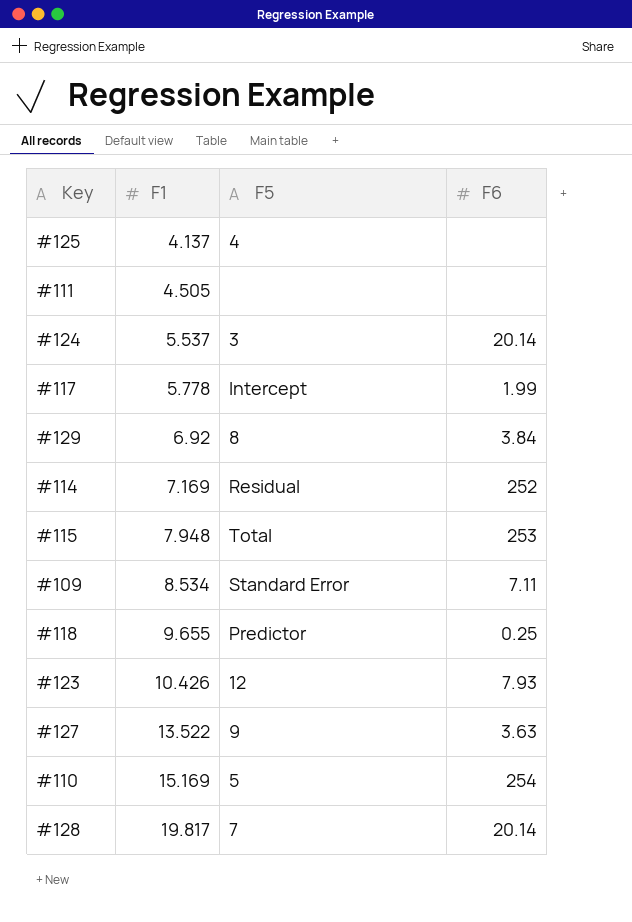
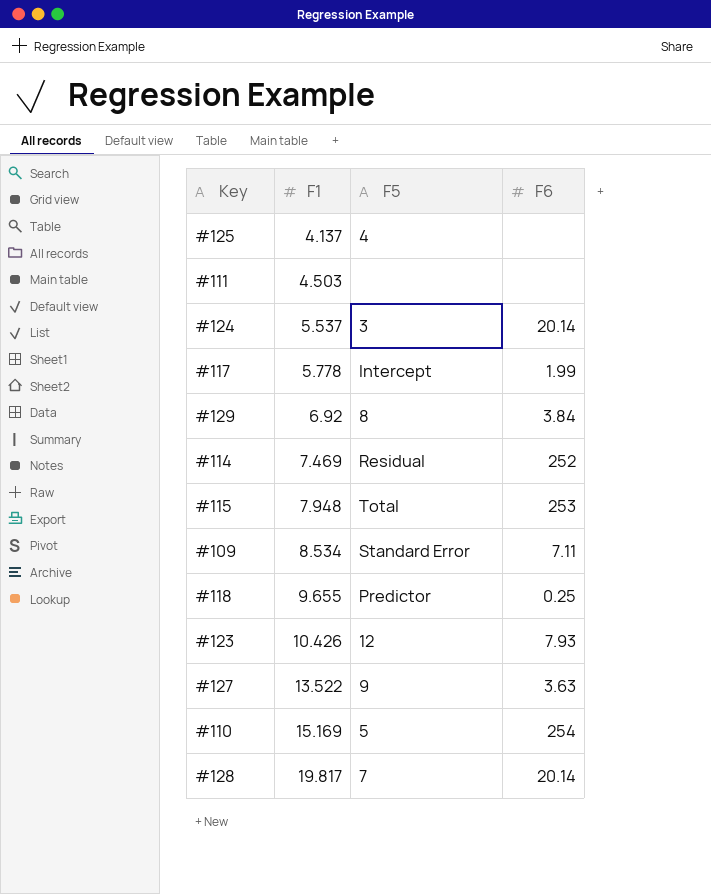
#111 | F1: 4.505 -> 4.503
#114 | F1: 7.169 -> 7.469

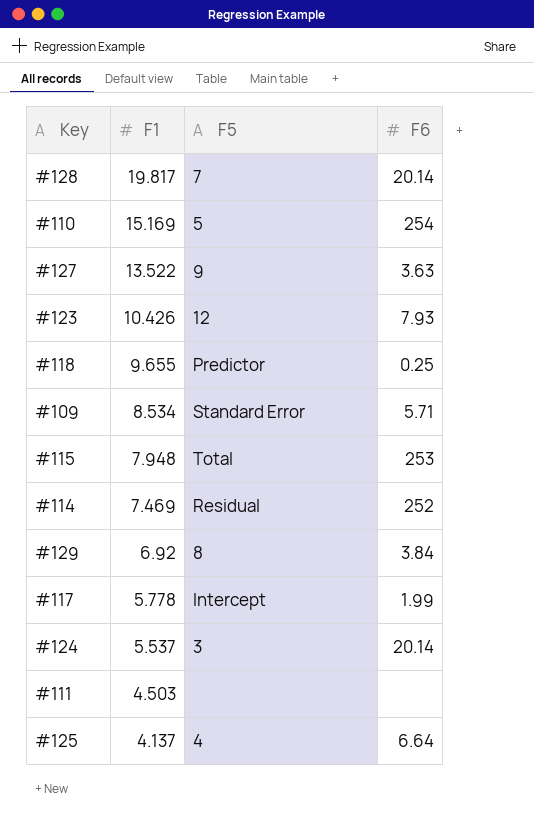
row order: F1 ascending -> F1 descending
#109 | F6: 7.11 -> 5.71
#125 | F6: none -> 6.64

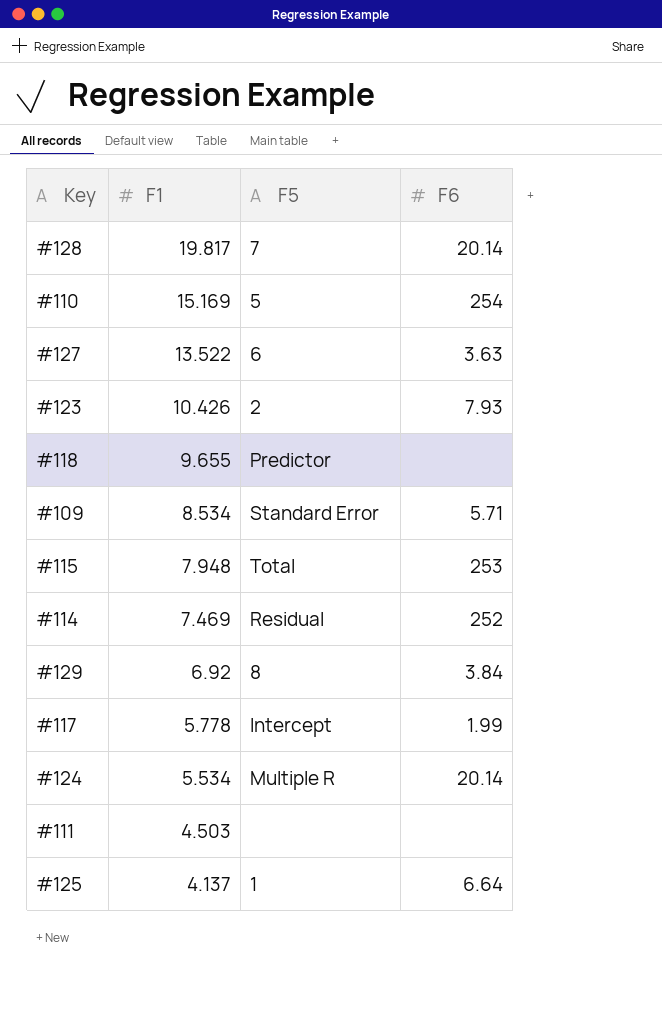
#127 | F5: 9 -> 6
#123 | F5: 12 -> 2
#118 | F6: 0.25 -> none
#124 | F1: 5.537 -> 5.534
#124 | F5: 3 -> Multiple R
#125 | F5: 4 -> 1

